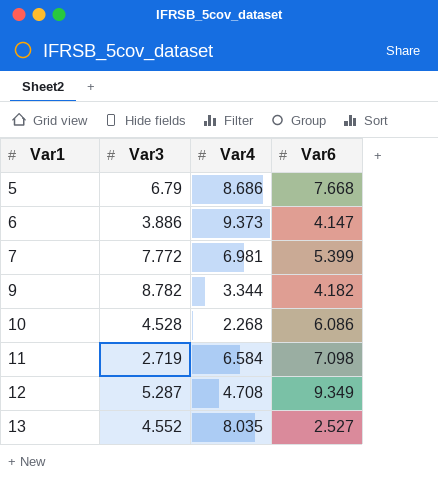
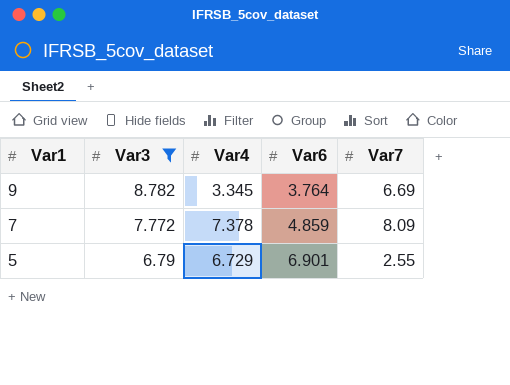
filter: none -> Var3 >= 6.79
row order: Var1 ascending -> Var1 descending
column Var7 | position: none -> 5
9 | Var4: 3.344 -> 3.345
9 | Var6: 4.182 -> 3.764
7 | Var4: 6.981 -> 7.378
7 | Var6: 5.399 -> 4.859
5 | Var4: 8.686 -> 6.729
5 | Var6: 7.668 -> 6.901

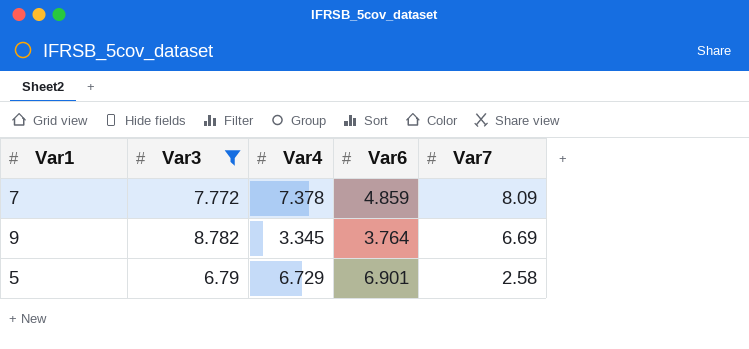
row order: Var1 descending -> Var7 descending
5 | Var7: 2.55 -> 2.58

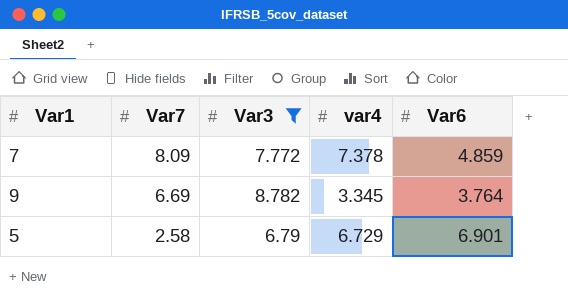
column Var7 | position: 5 -> 2
column name: Var4 -> var4

